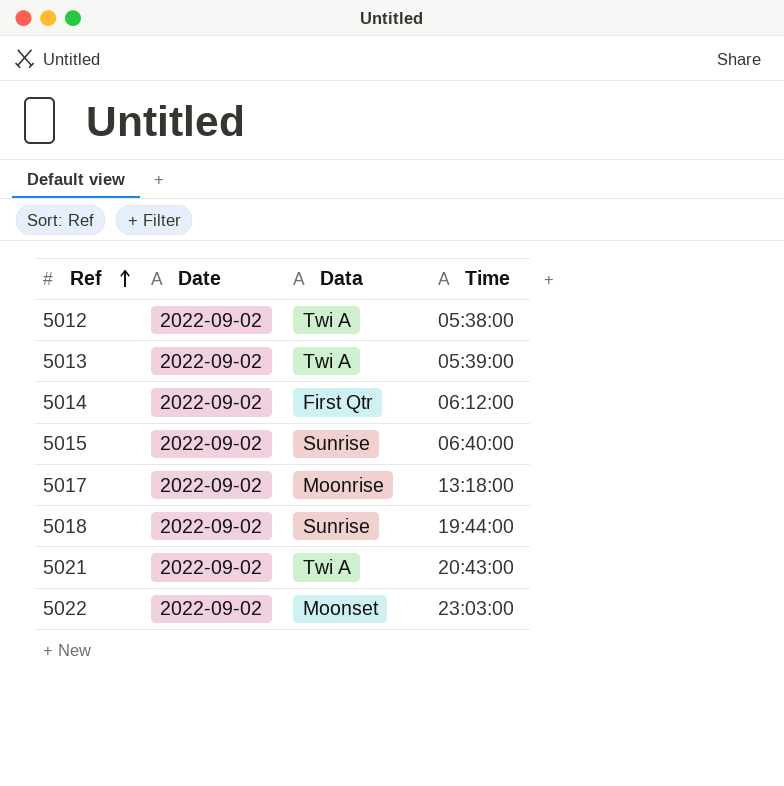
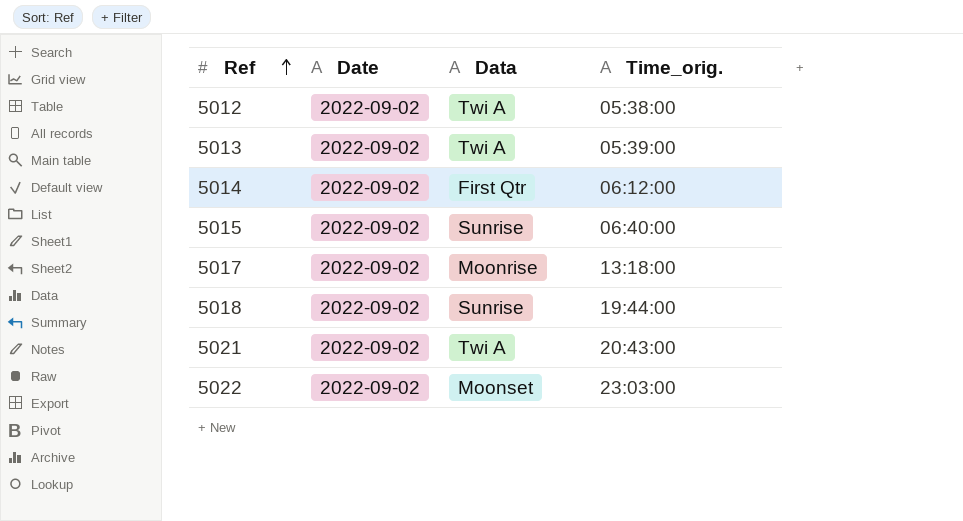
column name: Time -> Time_orig.

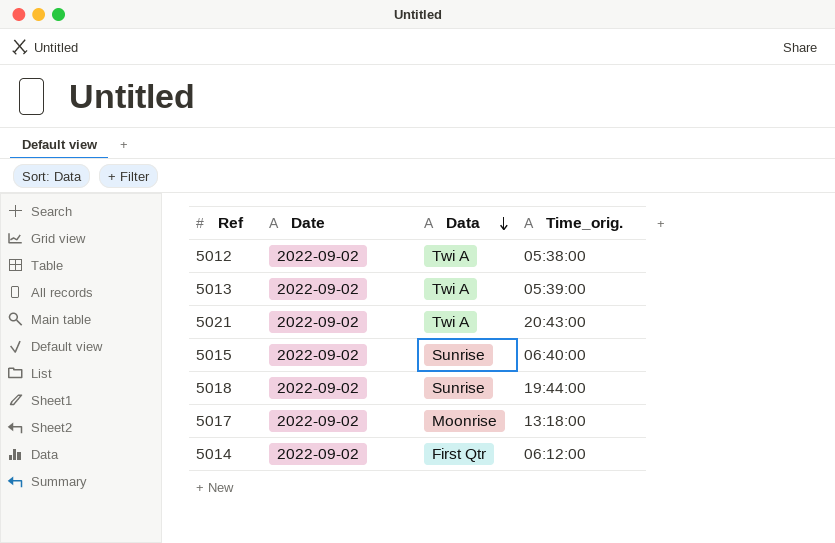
row order: Ref ascending -> Data descending
row 5022: 2022-09-02 | Moonset | 23:03:00 -> none

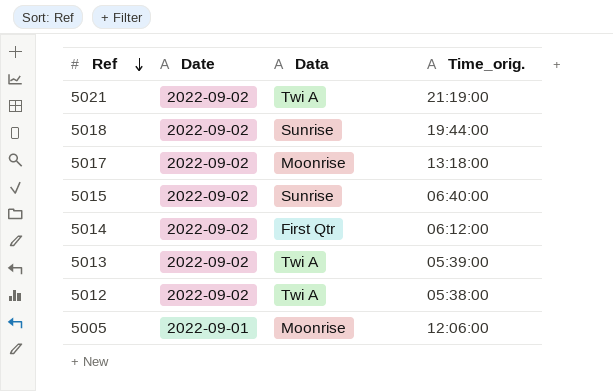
row order: Data descending -> Ref descending
5021 | Time_orig.: 20:43:00 -> 21:19:00
row 5005: none -> 2022-09-01 | Moonrise | 12:06:00

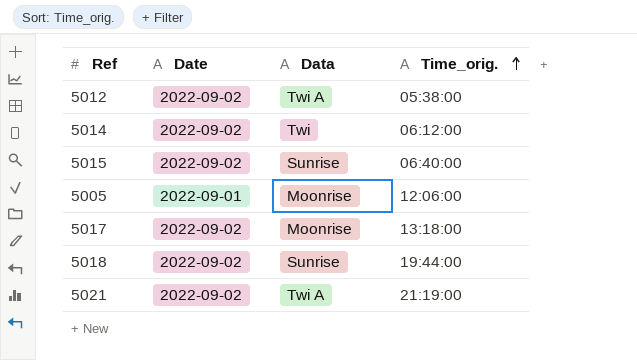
row order: Ref descending -> Time_orig. ascending
row 5013: 2022-09-02 | Twi A | 05:39:00 -> none
5014 | Data: First Qtr -> Twi

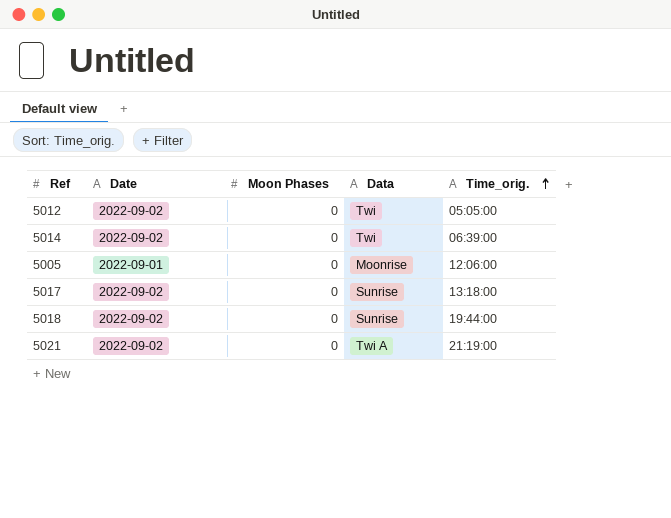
column Moon Phases | position: none -> 3
row 5015: 2022-09-02 | Sunrise | 06:40:00 -> none
5012 | Data: Twi A -> Twi
5012 | Time_orig.: 05:38:00 -> 05:05:00
5014 | Time_orig.: 06:12:00 -> 06:39:00
5017 | Data: Moonrise -> Sunrise

